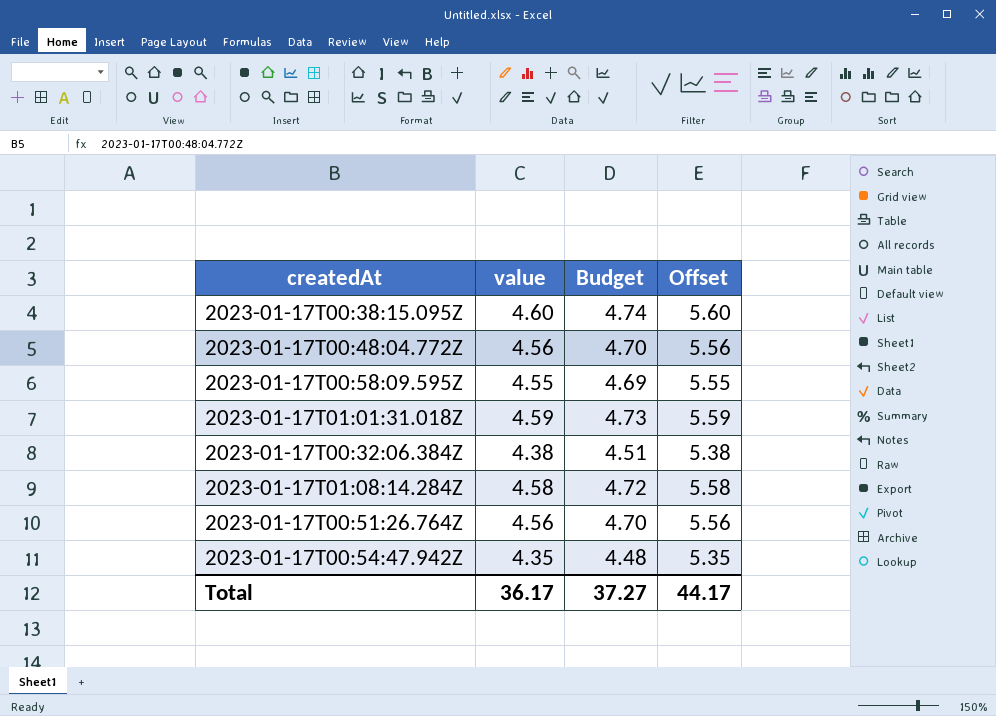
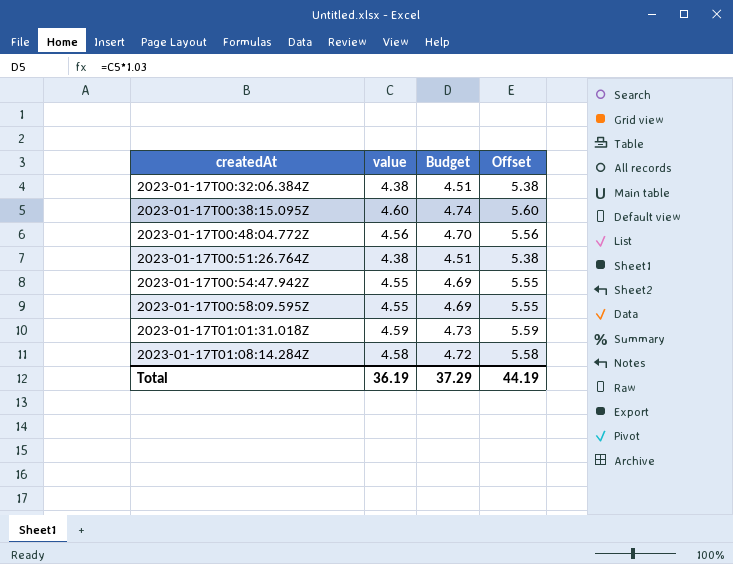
row order: none -> createdAt ascending
2023-01-17T00:51:26.764Z | value: 4.56 -> 4.38
2023-01-17T00:51:26.764Z | Budget: 4.70 -> 4.51
2023-01-17T00:51:26.764Z | Offset: 5.56 -> 5.38
2023-01-17T00:54:47.942Z | value: 4.35 -> 4.55
2023-01-17T00:54:47.942Z | Budget: 4.48 -> 4.69
2023-01-17T00:54:47.942Z | Offset: 5.35 -> 5.55
Total | value: 36.17 -> 36.19
Total | Budget: 37.27 -> 37.29
Total | Offset: 44.17 -> 44.19

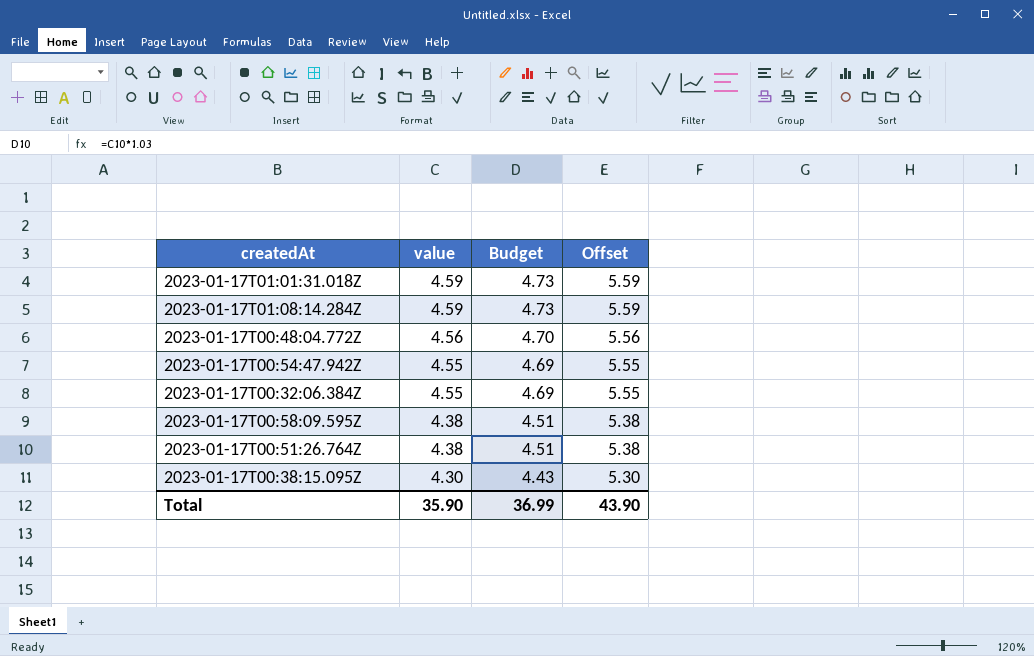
row order: createdAt ascending -> value descending
2023-01-17T01:08:14.284Z | value: 4.58 -> 4.59
2023-01-17T01:08:14.284Z | Budget: 4.72 -> 4.73
2023-01-17T01:08:14.284Z | Offset: 5.58 -> 5.59
2023-01-17T00:32:06.384Z | value: 4.38 -> 4.55
2023-01-17T00:32:06.384Z | Budget: 4.51 -> 4.69
2023-01-17T00:32:06.384Z | Offset: 5.38 -> 5.55
2023-01-17T00:58:09.595Z | value: 4.55 -> 4.38
2023-01-17T00:58:09.595Z | Budget: 4.69 -> 4.51
2023-01-17T00:58:09.595Z | Offset: 5.55 -> 5.38
2023-01-17T00:38:15.095Z | value: 4.60 -> 4.30
2023-01-17T00:38:15.095Z | Budget: 4.74 -> 4.43
2023-01-17T00:38:15.095Z | Offset: 5.60 -> 5.30
Total | value: 36.19 -> 35.90
Total | Budget: 37.29 -> 36.99
Total | Offset: 44.19 -> 43.90

